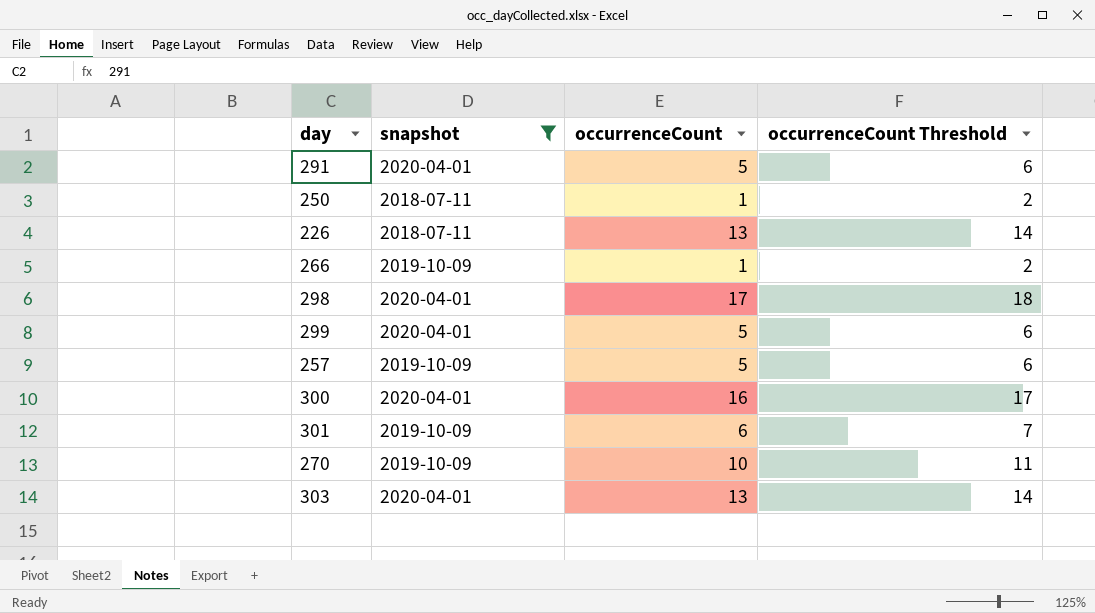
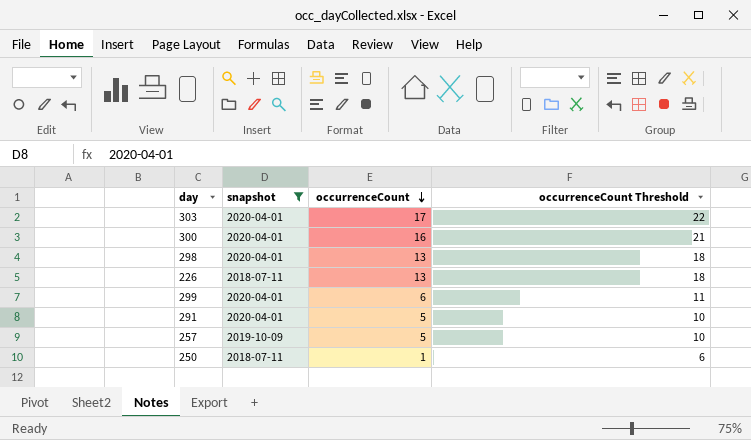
row order: none -> occurrenceCount descending
column occurrenceCount Threshold | formula: [occurrenceCount] + 1 -> [occurrenceCount] + 5
row 266: 2019-10-09 | 1 | 2 -> none
row 301: 2019-10-09 | 6 | 7 -> none
row 270: 2019-10-09 | 10 | 11 -> none
303 | occurrenceCount: 13 -> 17
298 | occurrenceCount: 17 -> 13
299 | occurrenceCount: 5 -> 6

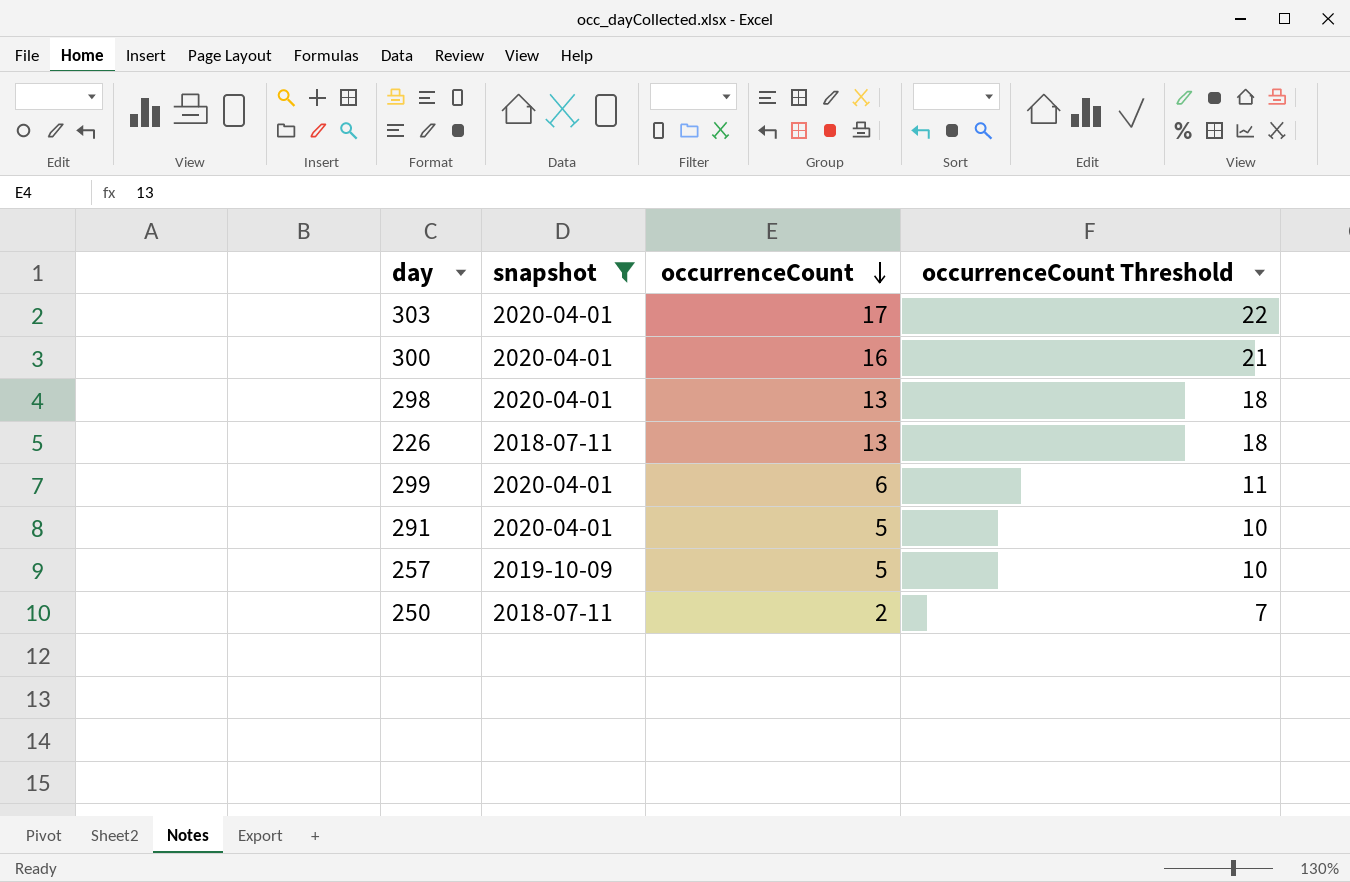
250 | occurrenceCount: 1 -> 2
250 | occurrenceCount Threshold: 6 -> 7

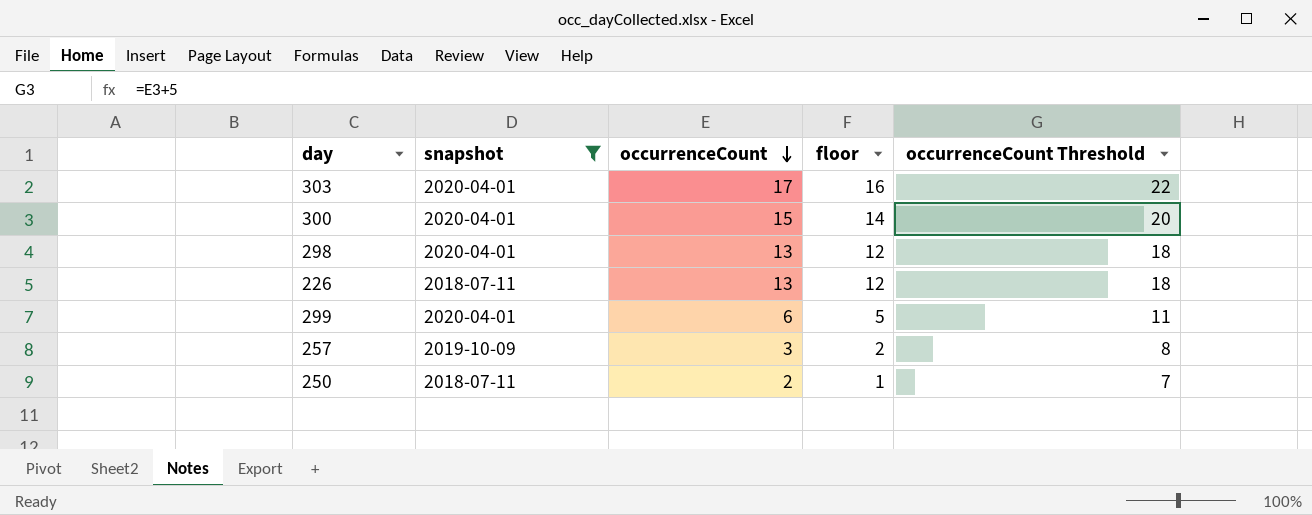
column floor | formula: none -> [occurrenceCount] - 1
row 291: 2020-04-01 | 5 | 10 -> none
300 | occurrenceCount: 16 -> 15
300 | occurrenceCount Threshold: 21 -> 20
257 | occurrenceCount: 5 -> 3
257 | occurrenceCount Threshold: 10 -> 8

